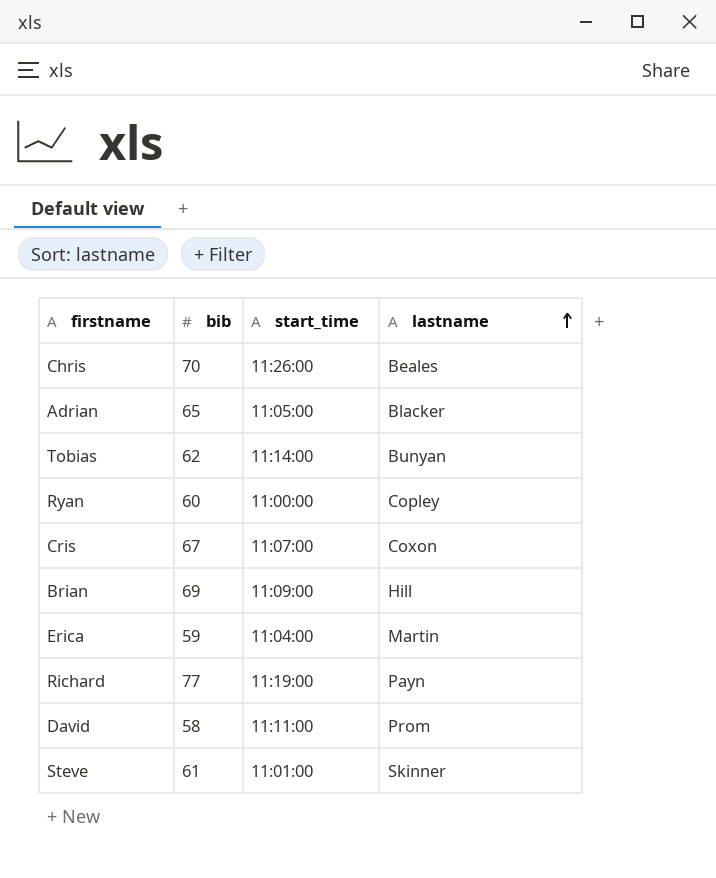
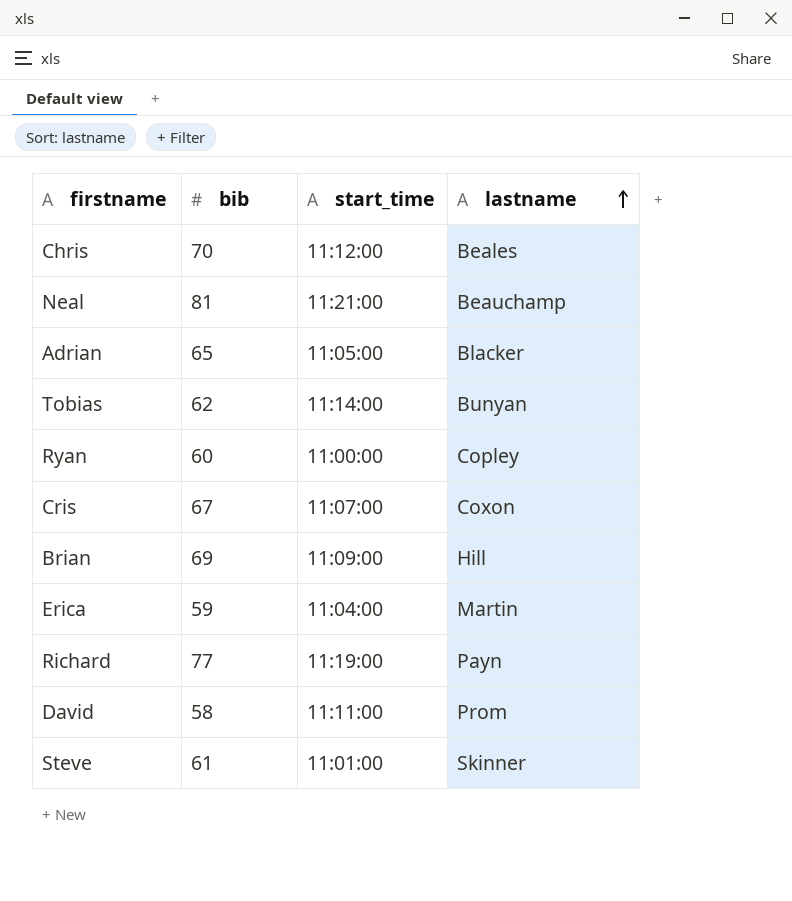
Chris | start_time: 11:26:00 -> 11:12:00
row Neal: none -> 81 | 11:21:00 | Beauchamp

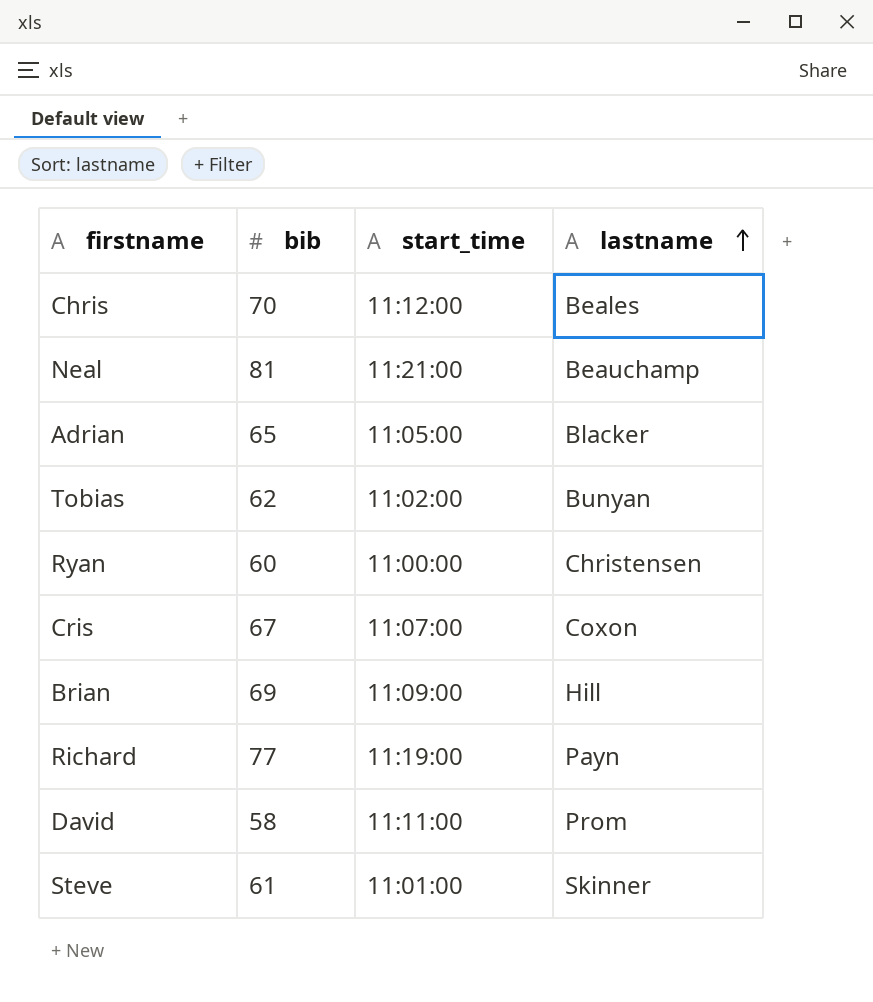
row Erica: 59 | 11:04:00 | Martin -> none
Tobias | start_time: 11:14:00 -> 11:02:00
Ryan | lastname: Copley -> Christensen

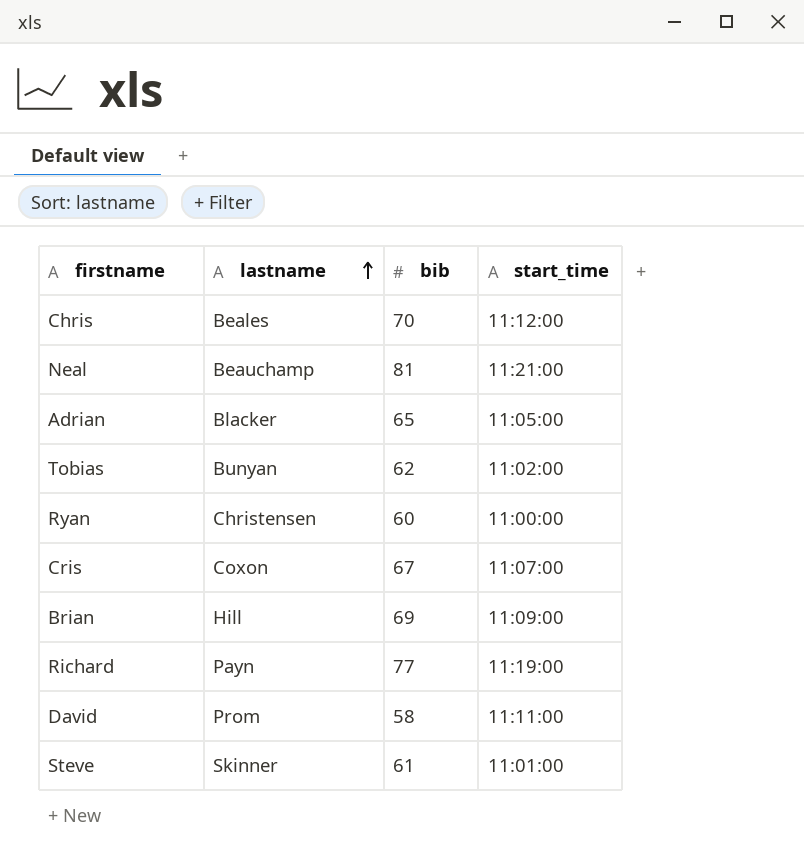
column lastname | position: 4 -> 2

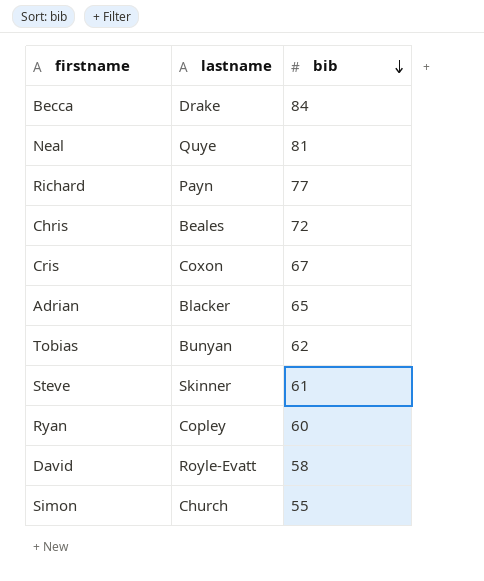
row order: lastname ascending -> bib descending
column start_time | position: 4 -> none
row Brian: Hill | 69 | 11:09:00 -> none
row Becca: none -> Drake | 84
Neal | lastname: Beauchamp -> Quye
Chris | bib: 70 -> 72
Ryan | lastname: Christensen -> Copley
David | lastname: Prom -> Royle-Evatt
row Simon: none -> Church | 55

